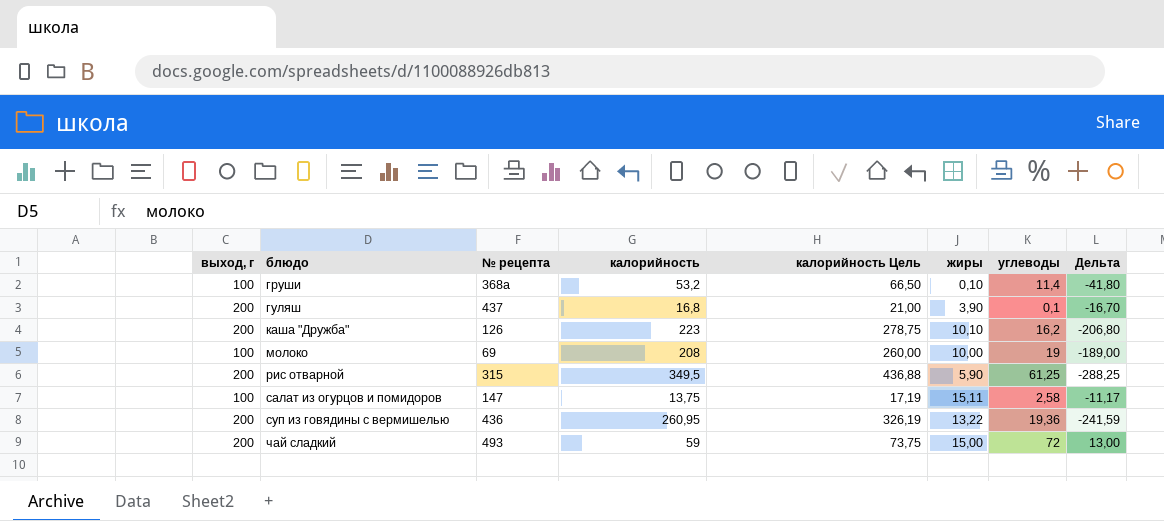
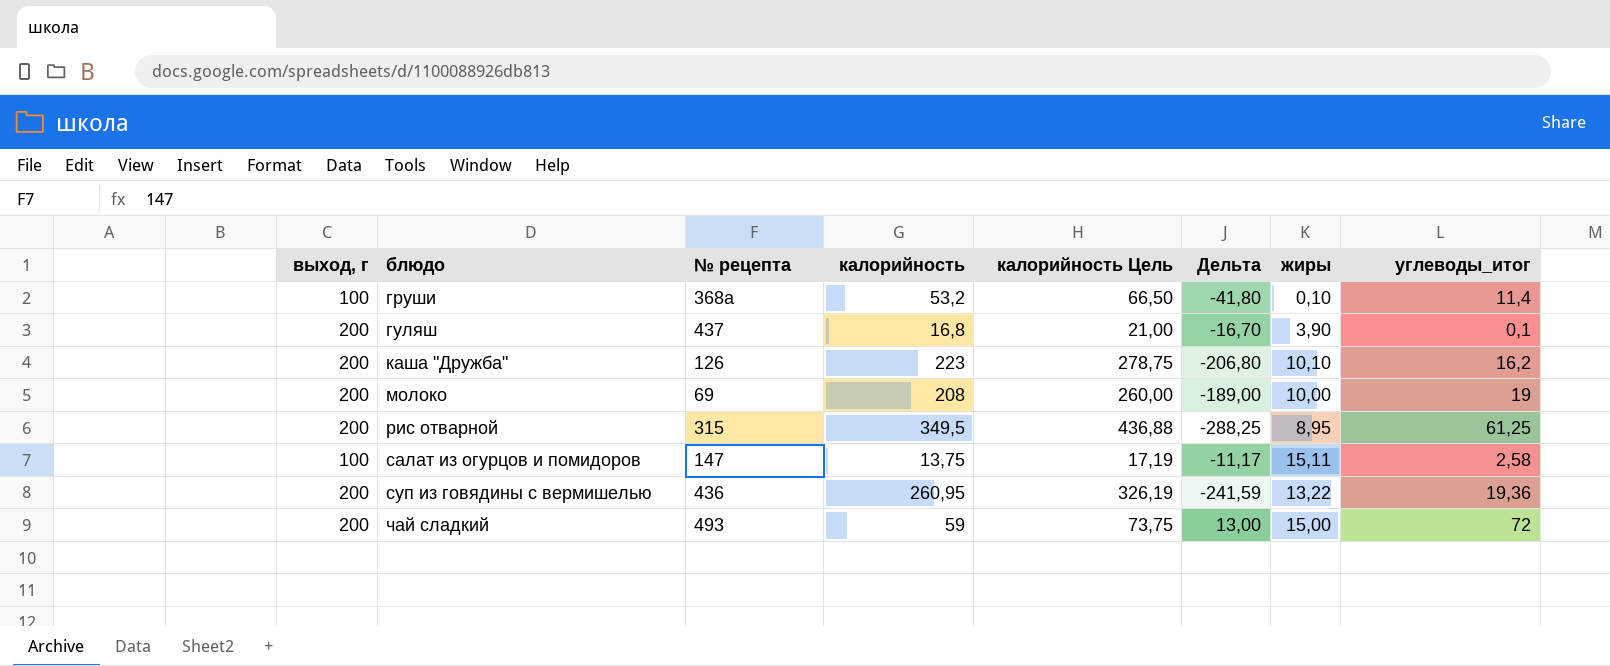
column Дельта | position: 8 -> 6
column name: углеводы -> углеводы_итог
молоко | выход, г: 100 -> 200
рис отварной | жиры: 5,90 -> 8,95

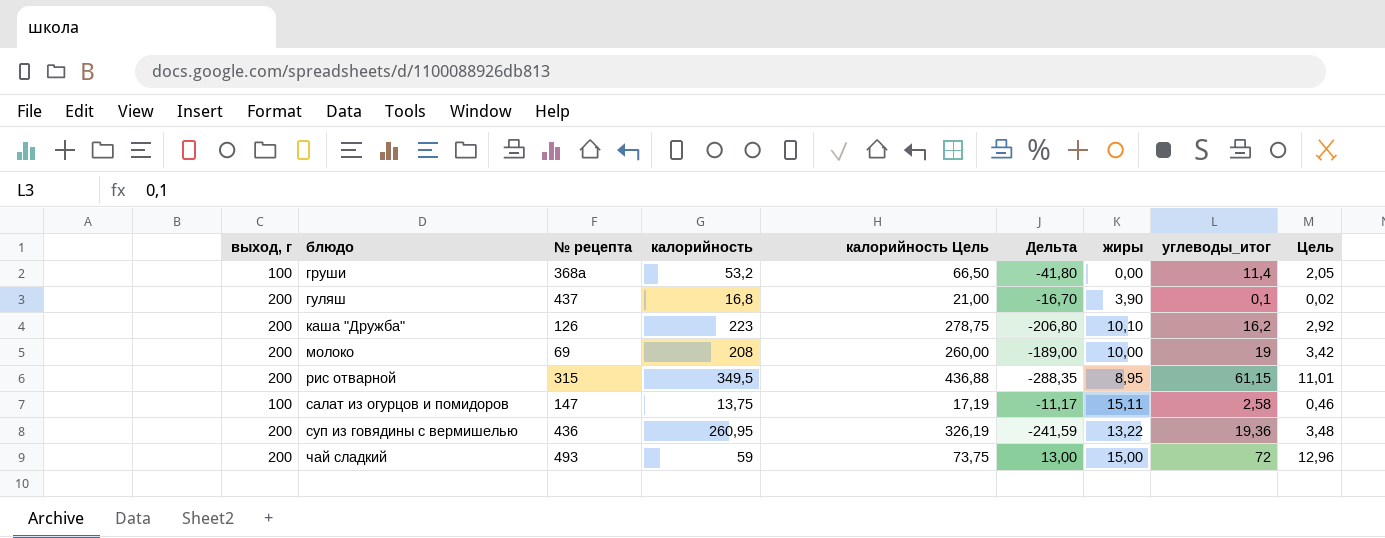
column Цель | formula: none -> [углеводы_итог] * 0,18
груши | жиры: 0,10 -> 0,00
рис отварной | Дельта: -288,25 -> -288,35
рис отварной | углеводы_итог: 61,25 -> 61,15

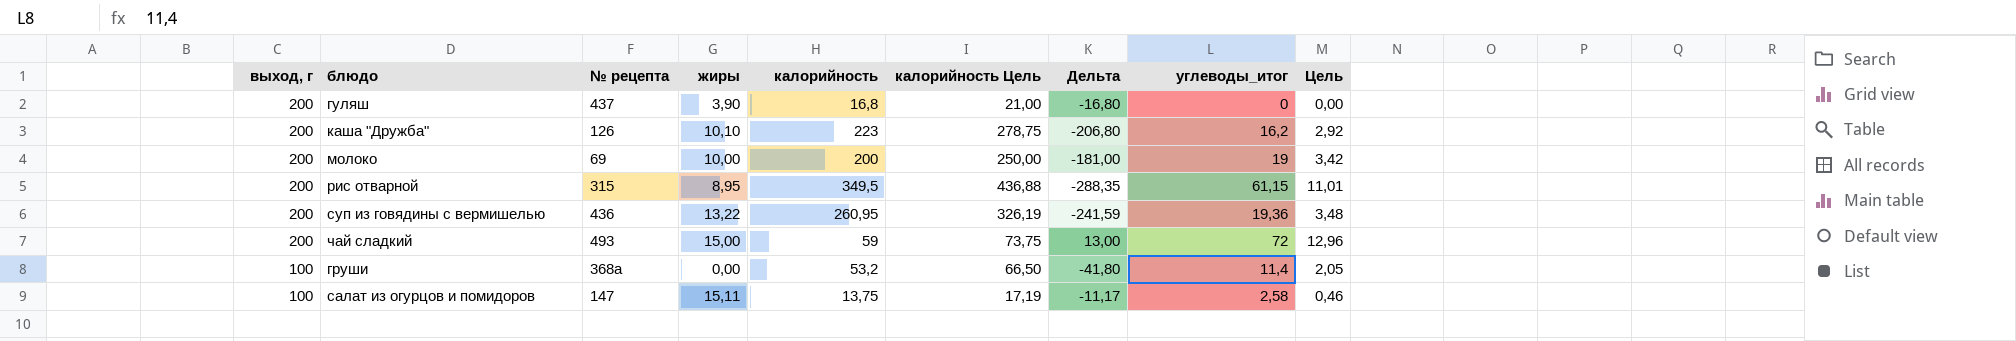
row order: блюдо ascending -> выход, г descending
column жиры | position: 7 -> 4
гуляш | Дельта: -16,70 -> -16,80
гуляш | углеводы_итог: 0,1 -> 0
гуляш | Цель: 0,02 -> 0,00
молоко | калорийность: 208 -> 200
молоко | калорийность Цель: 260,00 -> 250,00
молоко | Дельта: -189,00 -> -181,00

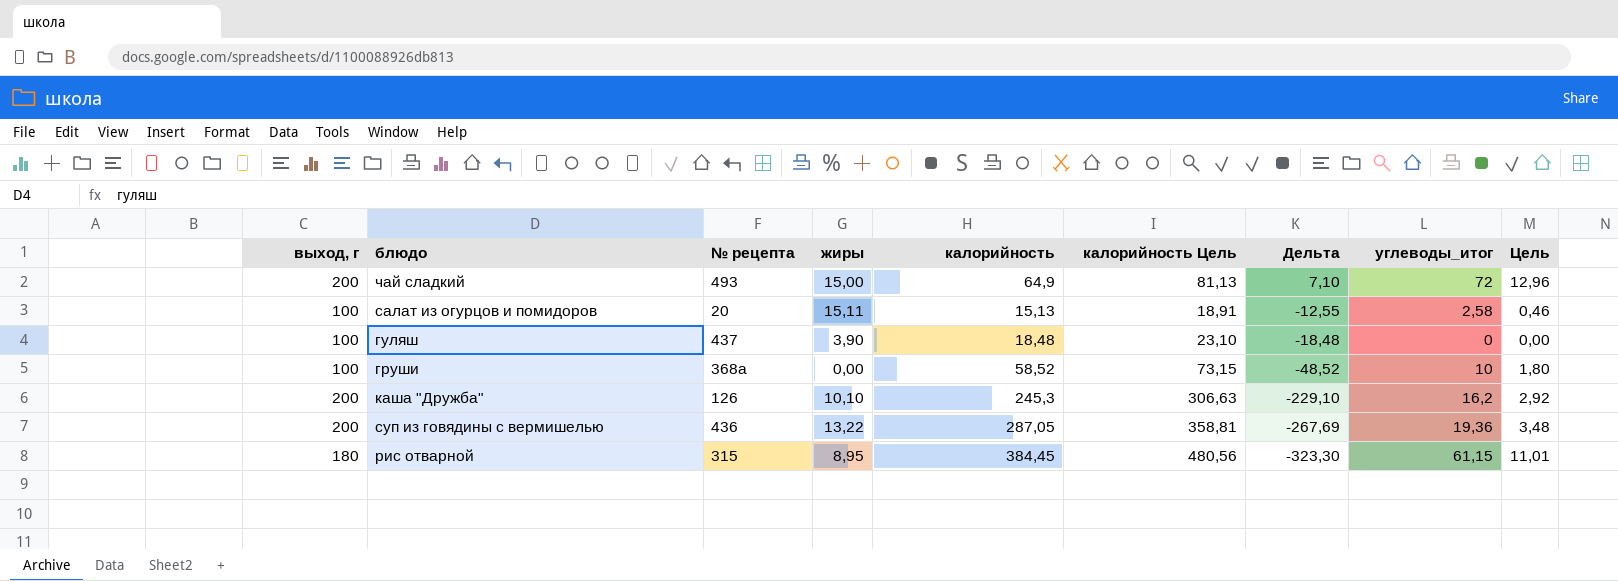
row order: выход, г descending -> Дельта descending
row молоко: 200 | 69 | 10,00 | 200 | 250,00 | -181,00 | 19 | 3,42 -> none
чай сладкий | калорийность: 59 -> 64,9
чай сладкий | калорийность Цель: 73,75 -> 81,13
чай сладкий | Дельта: 13,00 -> 7,10
салат из огурцов и помидоров | № рецепта: 147 -> 20
салат из огурцов и помидоров | калорийность: 13,75 -> 15,13
салат из огурцов и помидоров | калорийность Цель: 17,19 -> 18,91
салат из огурцов и помидоров | Дельта: -11,17 -> -12,55
гуляш | выход, г: 200 -> 100
гуляш | калорийность: 16,8 -> 18,48
гуляш | калорийность Цель: 21,00 -> 23,10
гуляш | Дельта: -16,80 -> -18,48
груши | калорийность: 53,2 -> 58,52
груши | калорийность Цель: 66,50 -> 73,15
груши | Дельта: -41,80 -> -48,52
груши | углеводы_итог: 11,4 -> 10
груши | Цель: 2,05 -> 1,80
каша "Дружба" | калорийность: 223 -> 245,3
каша "Дружба" | калорийность Цель: 278,75 -> 306,63
каша "Дружба" | Дельта: -206,80 -> -229,10
суп из говядины с вермишелью | калорийность: 260,95 -> 287,05
суп из говядины с вермишелью | калорийность Цель: 326,19 -> 358,81
суп из говядины с вермишелью | Дельта: -241,59 -> -267,69
рис отварной | выход, г: 200 -> 180
рис отварной | калорийность: 349,5 -> 384,45
рис отварной | калорийность Цель: 436,88 -> 480,56
рис отварной | Дельта: -288,35 -> -323,30

